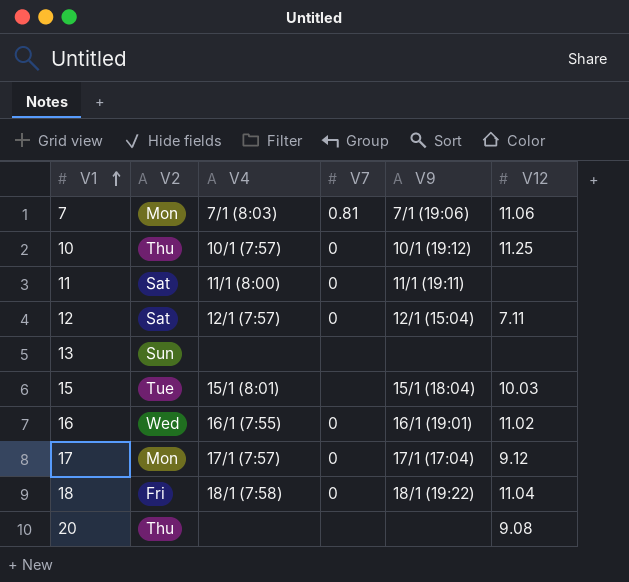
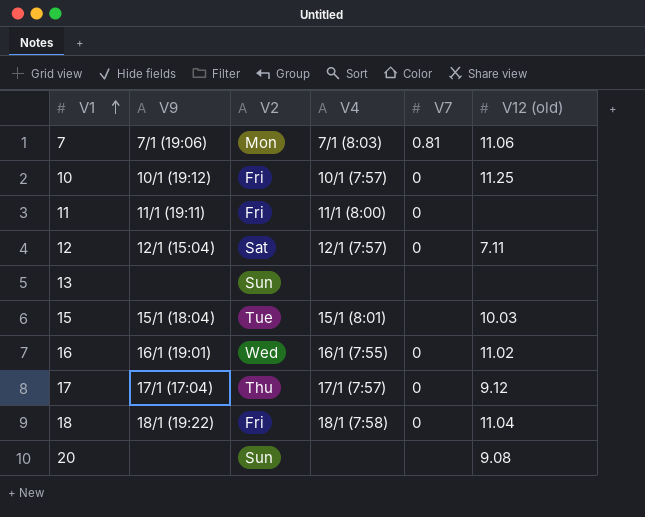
column V9 | position: 5 -> 2
column name: V12 -> V12 (old)
10 | V2: Thu -> Fri
11 | V2: Sat -> Fri
17 | V2: Mon -> Thu
20 | V2: Thu -> Sun

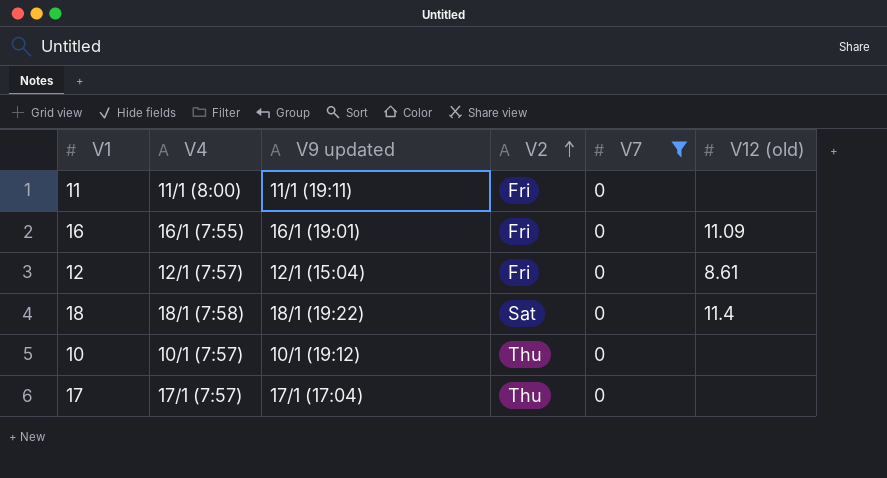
filter: none -> V7 = 0
row order: V1 ascending -> V2 ascending
column V4 | position: 4 -> 2
column name: V9 -> V9 updated
16 | V2: Wed -> Fri
16 | V12 (old): 11.02 -> 11.09
12 | V2: Sat -> Fri
12 | V12 (old): 7.11 -> 8.61
18 | V2: Fri -> Sat
18 | V12 (old): 11.04 -> 11.4
10 | V2: Fri -> Thu
10 | V12 (old): 11.25 -> none
17 | V12 (old): 9.12 -> none

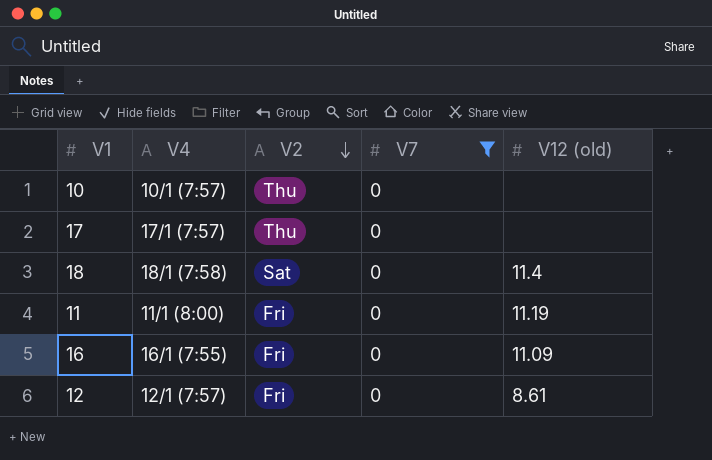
row order: V2 ascending -> V2 descending
column V9 updated | position: 3 -> none
11 | V12 (old): none -> 11.19

